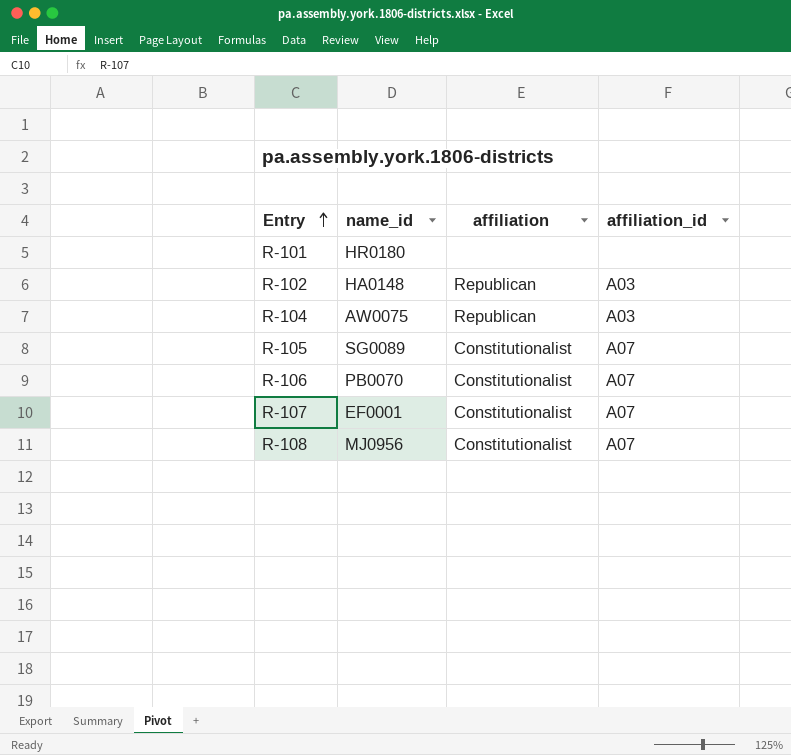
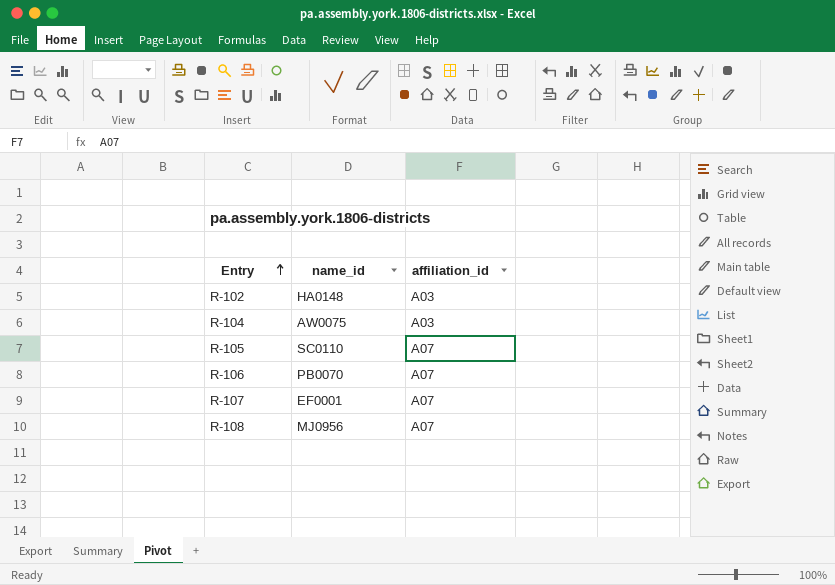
column affiliation | position: 3 -> none
row R-101: HR0180 | none | none -> none
R-105 | name_id: SG0089 -> SC0110

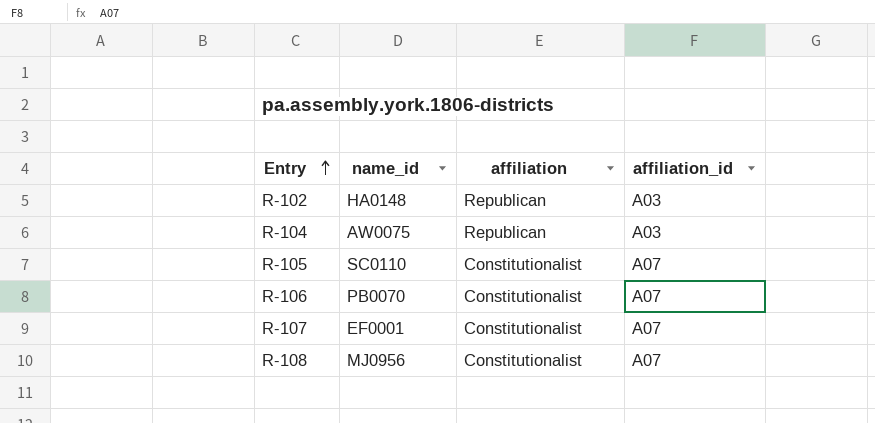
column affiliation | position: none -> 3

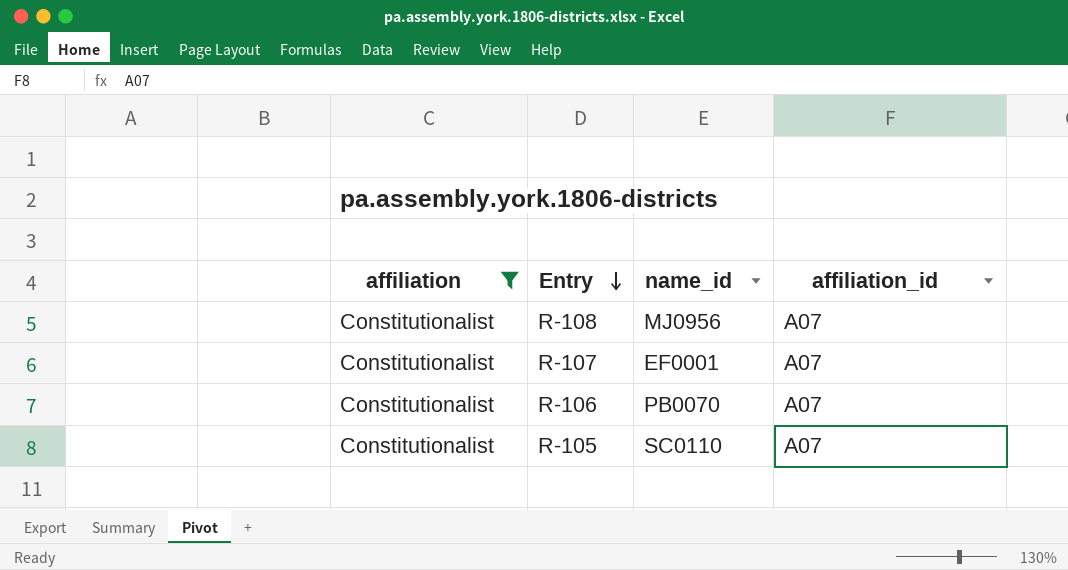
filter: none -> affiliation = Constitutionalist
row order: Entry ascending -> Entry descending
column affiliation | position: 3 -> 1

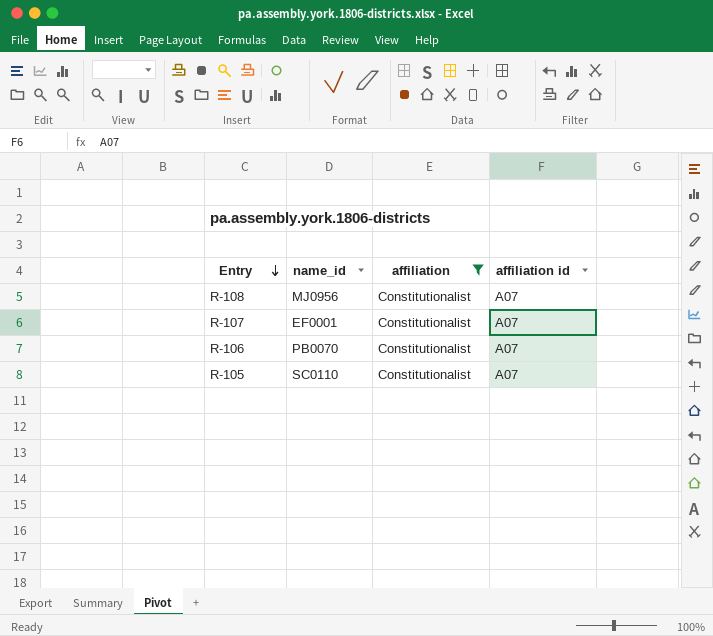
column affiliation | position: 1 -> 3
column name: affiliation_id -> affiliation id

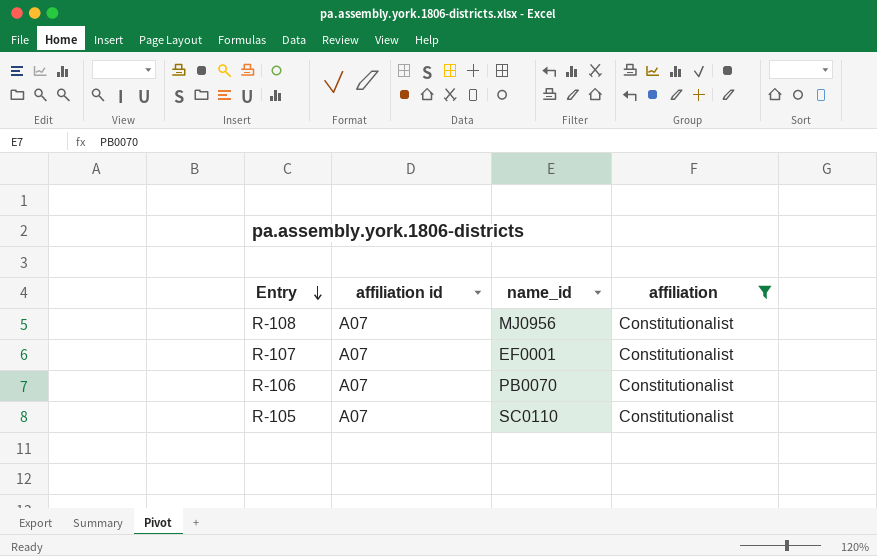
column affiliation id | position: 4 -> 2

